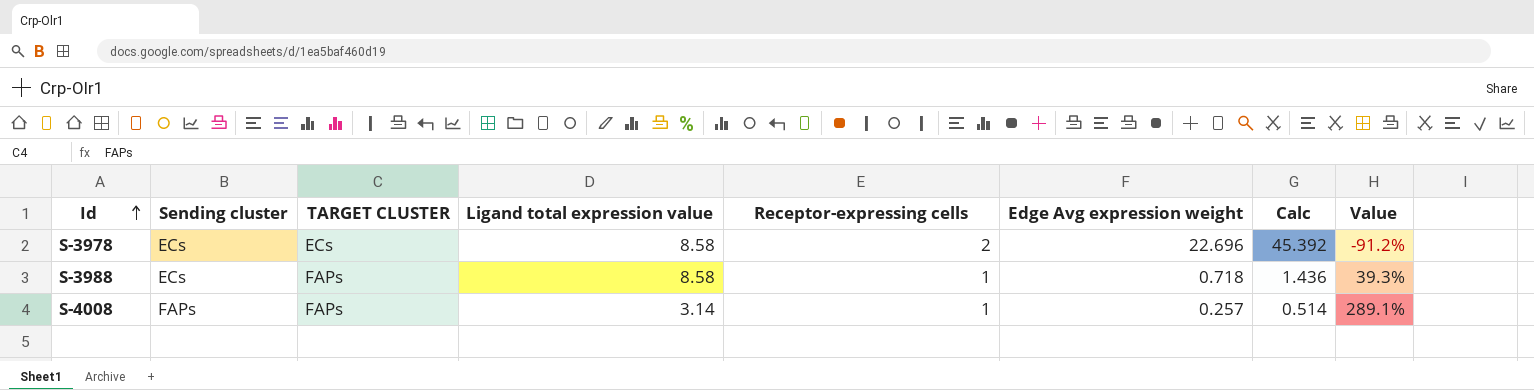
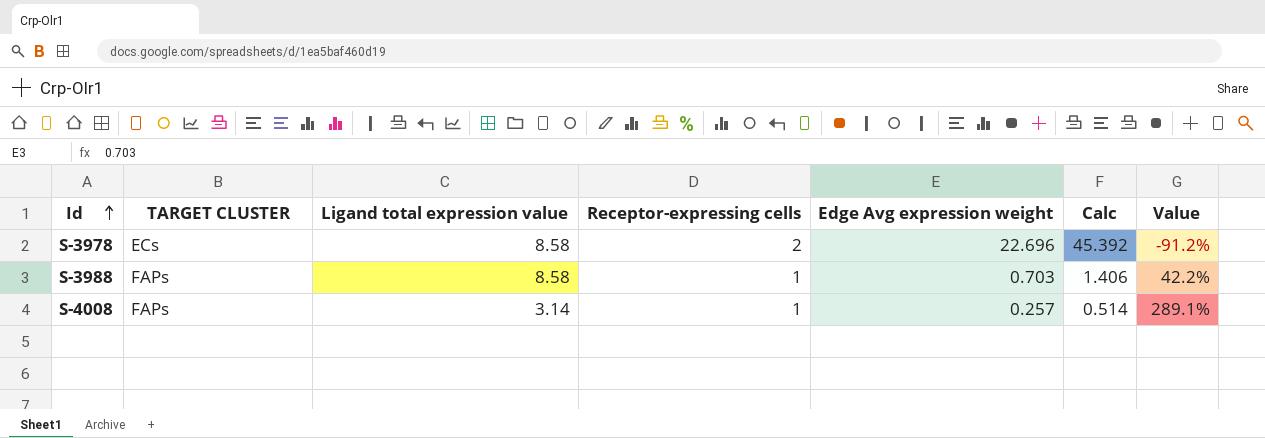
column Sending cluster | position: 2 -> none
S-3988 | Edge Avg expression weight: 0.718 -> 0.703
S-3988 | Calc: 1.436 -> 1.406
S-3988 | Value: 39.3% -> 42.2%

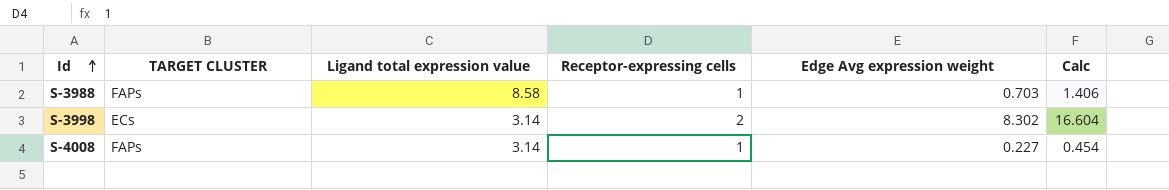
column Value | formula: ([Receptor-expressing cells] - [Edge Avg expression weight]) / [Edge Avg expression weight] -> none
row S-3978: ECs | 8.58 | 2 | 22.696 | 45.392 | -91.2% -> none
row S-3998: none -> ECs | 3.14 | 2 | 8.302 | 16.604
S-4008 | Edge Avg expression weight: 0.257 -> 0.227
S-4008 | Calc: 0.514 -> 0.454

